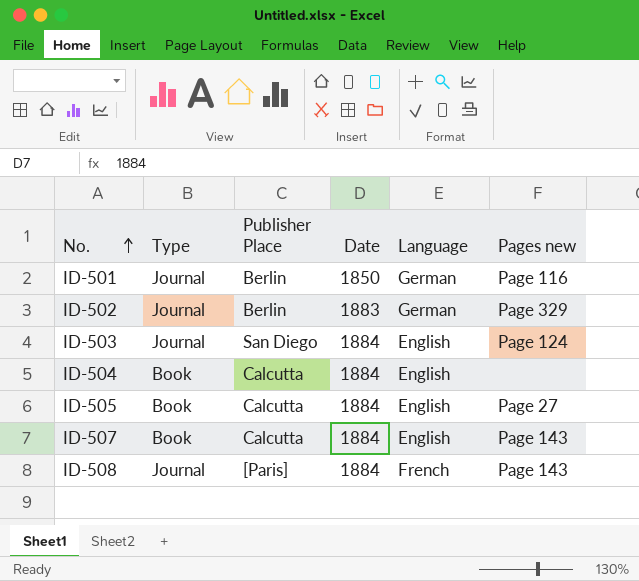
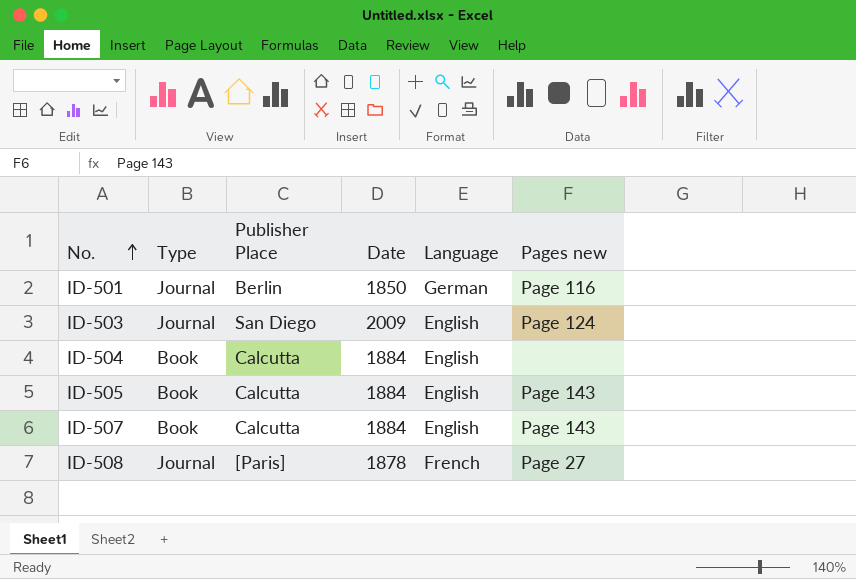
row ID-502: Journal | Berlin | 1883 | German | Page 329 -> none
ID-503 | Date: 1884 -> 2009
ID-505 | Pages new: Page 27 -> Page 143
ID-508 | Date: 1884 -> 1878
ID-508 | Pages new: Page 143 -> Page 27

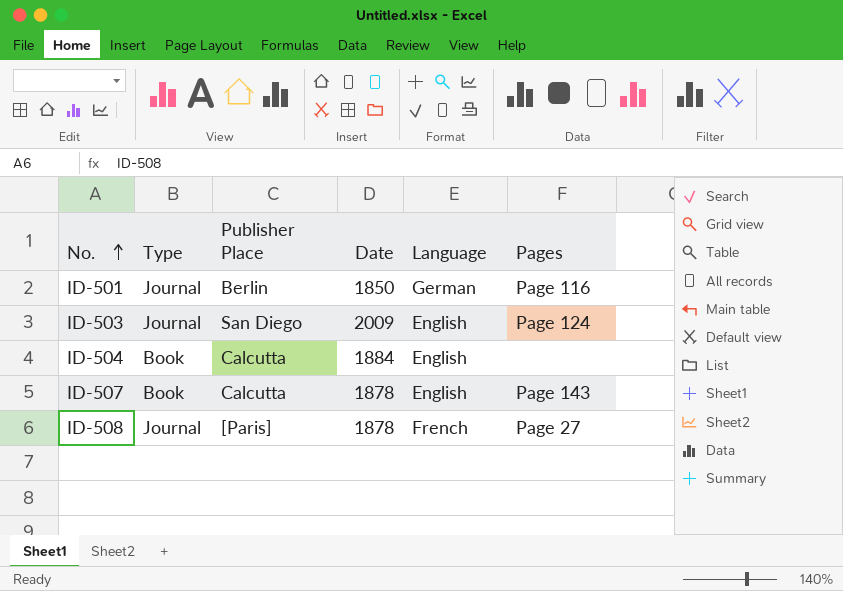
column name: Pages new -> Pages
row ID-505: Book | Calcutta | 1884 | English | Page 143 -> none
ID-507 | Date: 1884 -> 1878

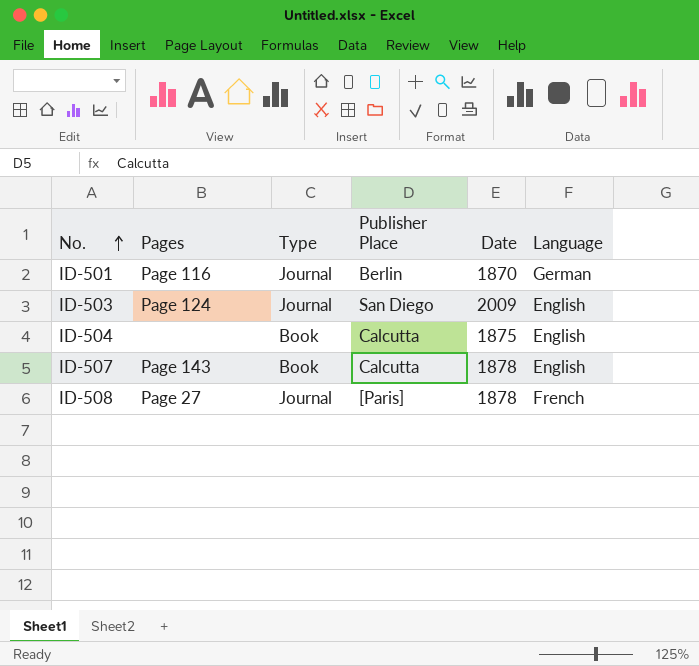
column Pages | position: 6 -> 2
ID-501 | Date: 1850 -> 1870
ID-504 | Date: 1884 -> 1875

